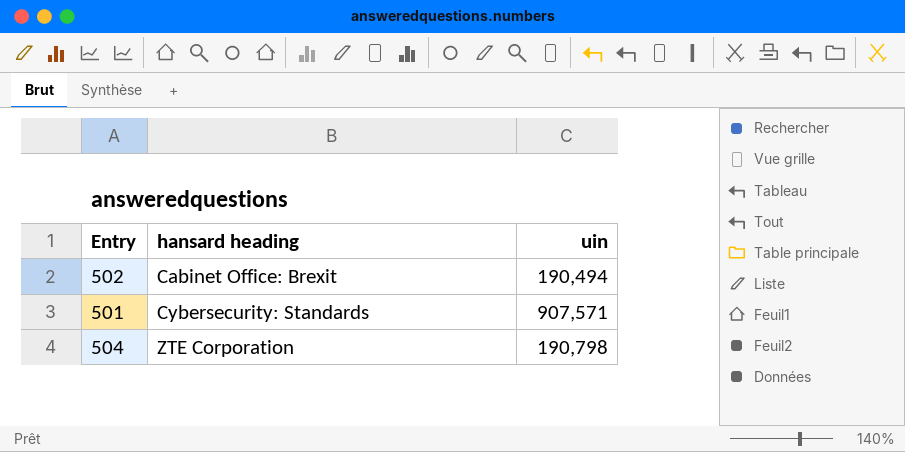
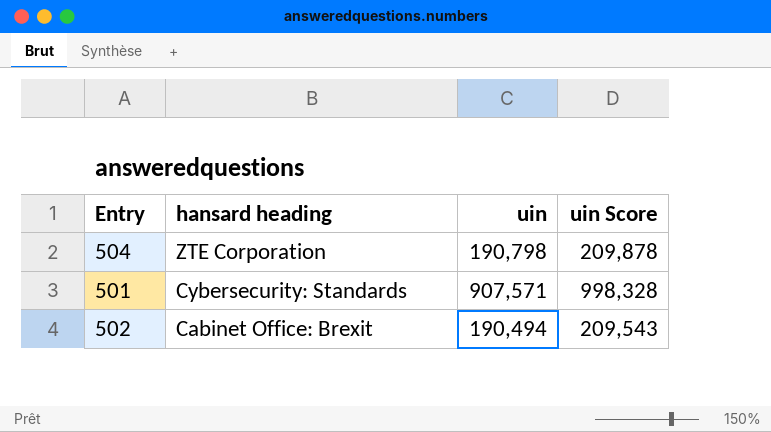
row order: hansard heading ascending -> hansard heading descending
column uin Score | formula: none -> [uin] * 1.1

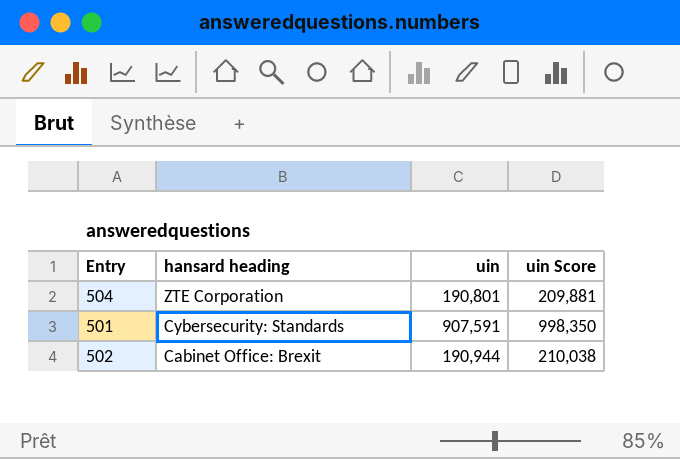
504 | uin: 190,798 -> 190,801
504 | uin Score: 209,878 -> 209,881
501 | uin: 907,571 -> 907,591
501 | uin Score: 998,328 -> 998,350
502 | uin: 190,494 -> 190,944
502 | uin Score: 209,543 -> 210,038

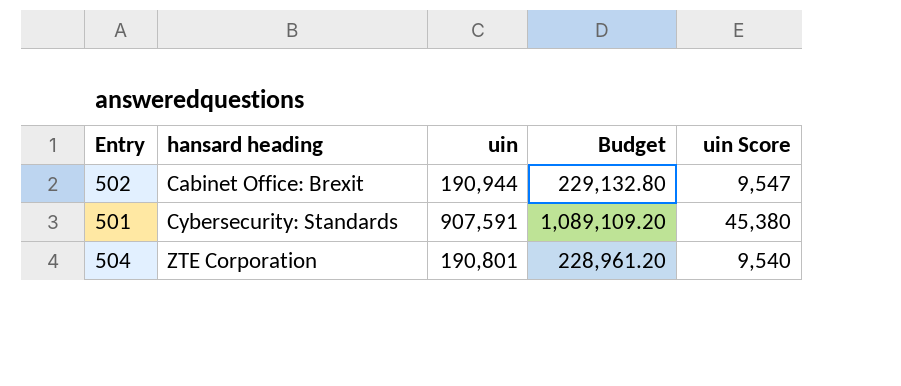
row order: hansard heading descending -> hansard heading ascending
column Budget | formula: none -> [uin] * 1.2
column uin Score | formula: [uin] * 1.1 -> [uin] * 0.05

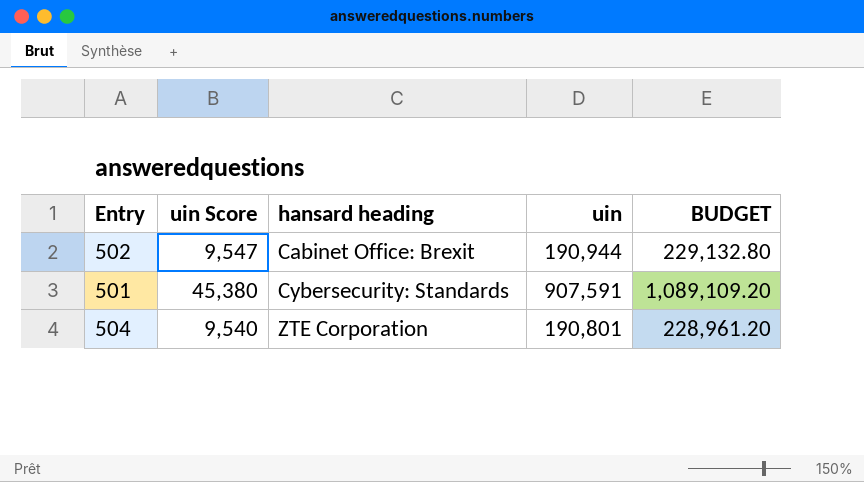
column uin Score | position: 5 -> 2
column name: Budget -> BUDGET

